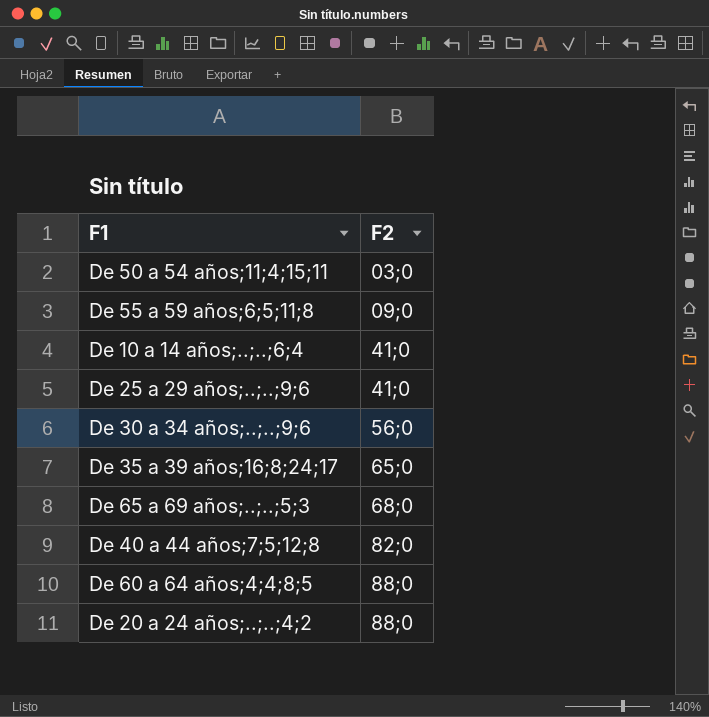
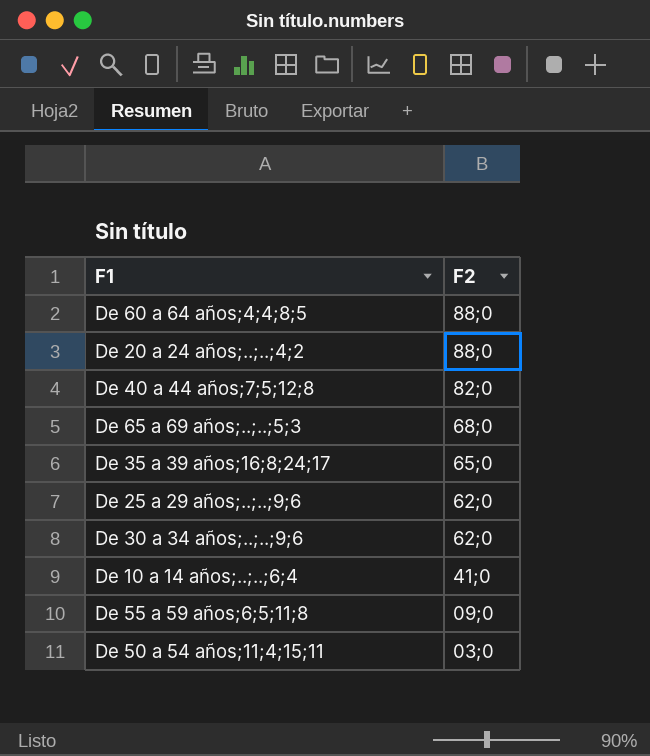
row order: F2 ascending -> F2 descending
De 25 a 29 años;..;..;9;6 | F2: 41;0 -> 62;0
De 30 a 34 años;..;..;9;6 | F2: 56;0 -> 62;0

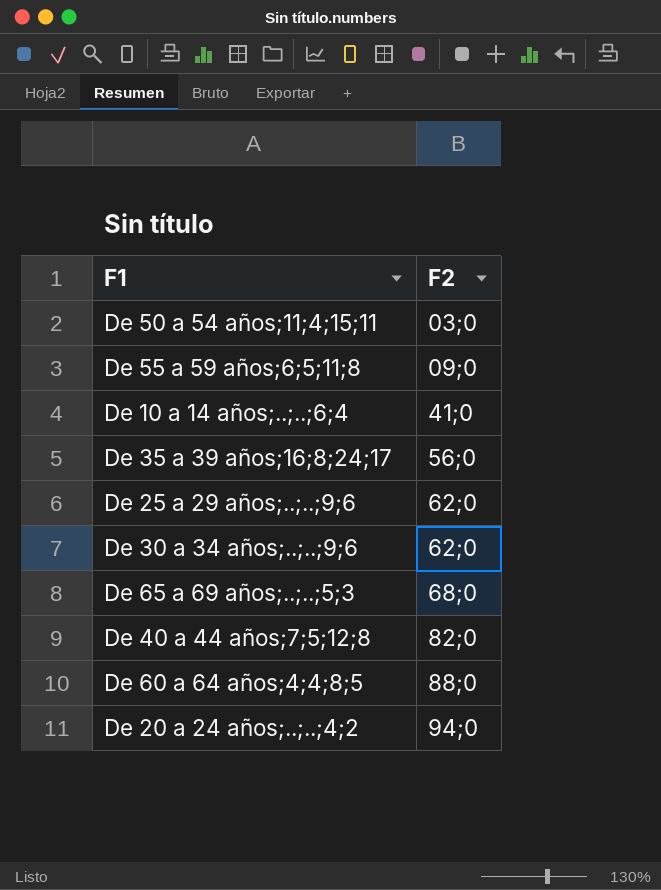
row order: F2 descending -> F2 ascending
De 35 a 39 años;16;8;24;17 | F2: 65;0 -> 56;0
De 20 a 24 años;..;..;4;2 | F2: 88;0 -> 94;0

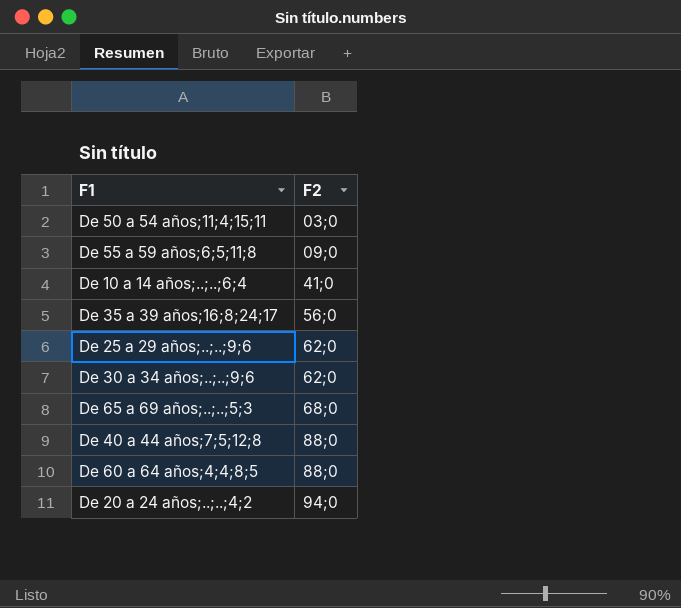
De 40 a 44 años;7;5;12;8 | F2: 82;0 -> 88;0

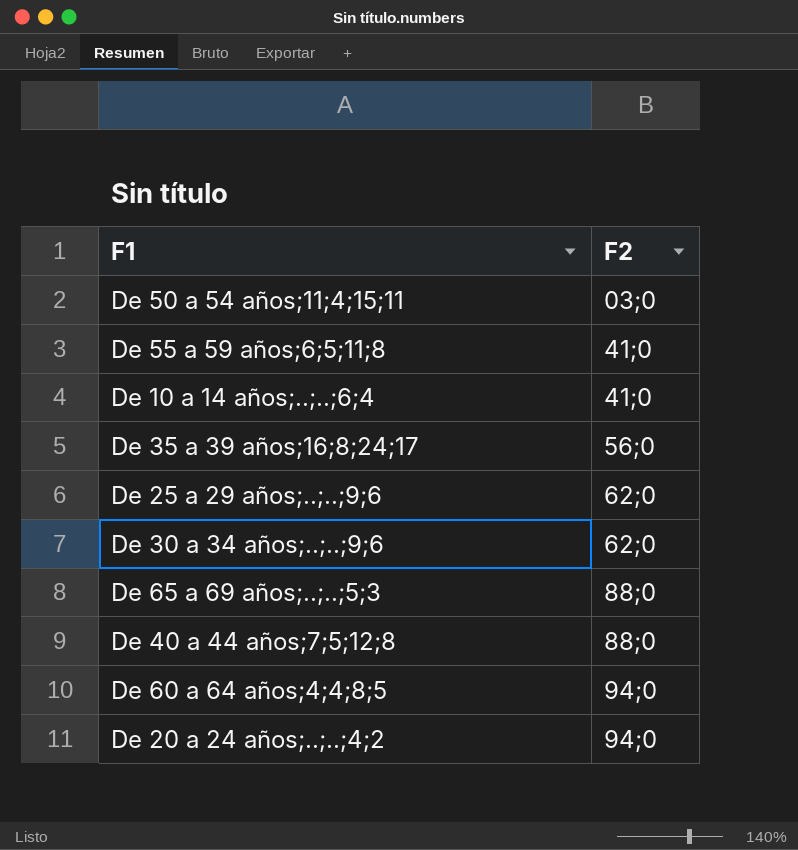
De 55 a 59 años;6;5;11;8 | F2: 09;0 -> 41;0
De 65 a 69 años;..;..;5;3 | F2: 68;0 -> 88;0
De 60 a 64 años;4;4;8;5 | F2: 88;0 -> 94;0

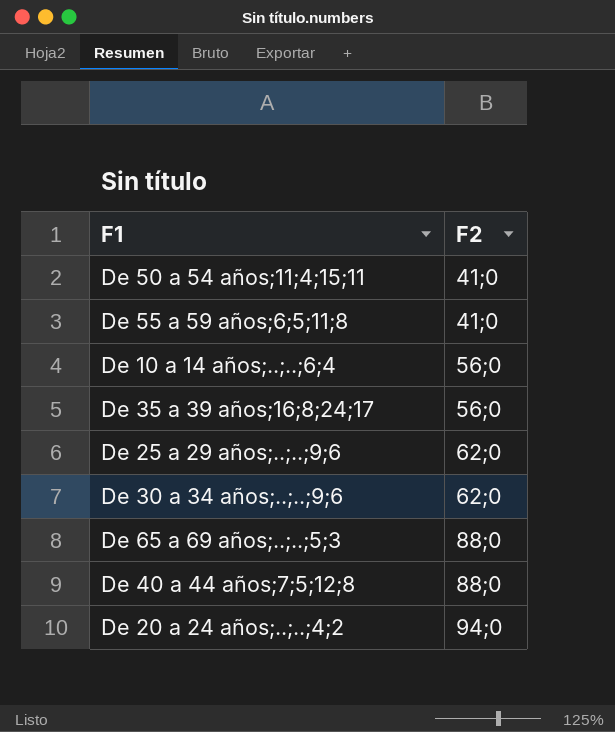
row De 60 a 64 años;4;4;8;5: 94;0 -> none
De 50 a 54 años;11;4;15;11 | F2: 03;0 -> 41;0
De 10 a 14 años;..;..;6;4 | F2: 41;0 -> 56;0

